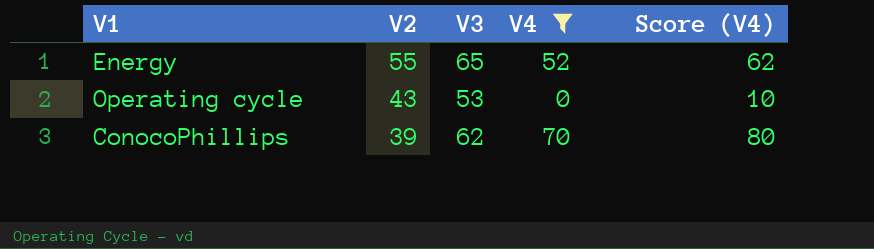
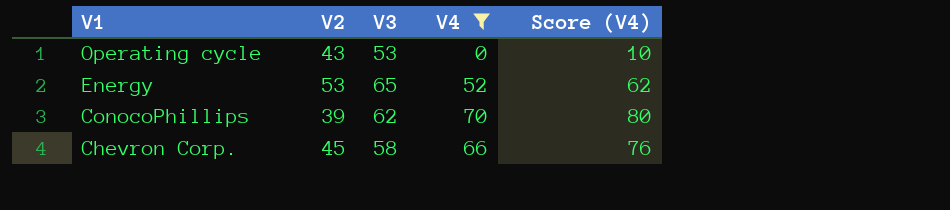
row order: V2 descending -> V1 descending
Energy | V2: 55 -> 53
row Chevron Corp.: none -> 45 | 58 | 66 | 76

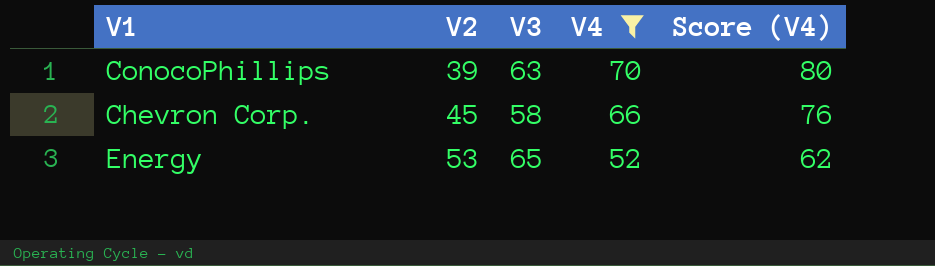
row order: V1 descending -> V2 ascending
row Operating cycle: 43 | 53 | 0 | 10 -> none
ConocoPhillips | V3: 62 -> 63

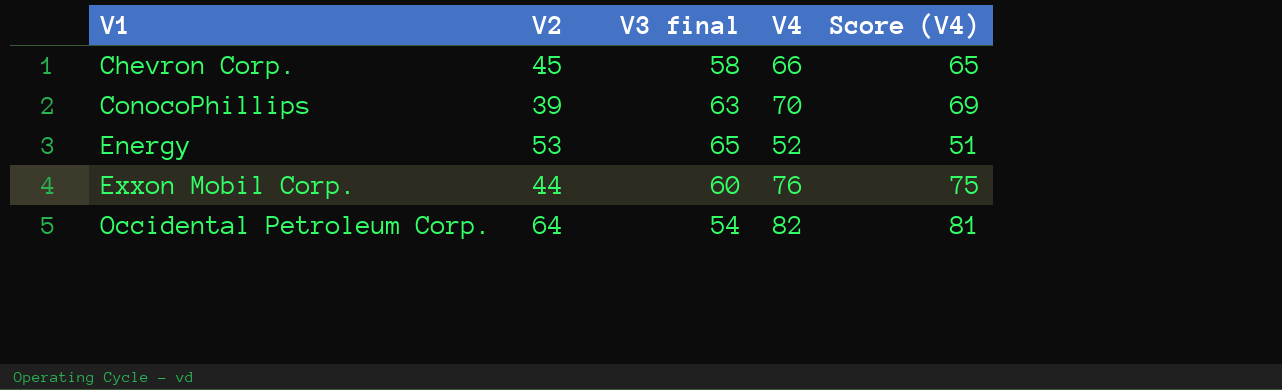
filter: V4 <= 70 -> none
row order: V2 ascending -> V1 ascending
column name: V3 -> V3 final
column Score (V4) | formula: [V4] + 10 -> [V4] - 1

